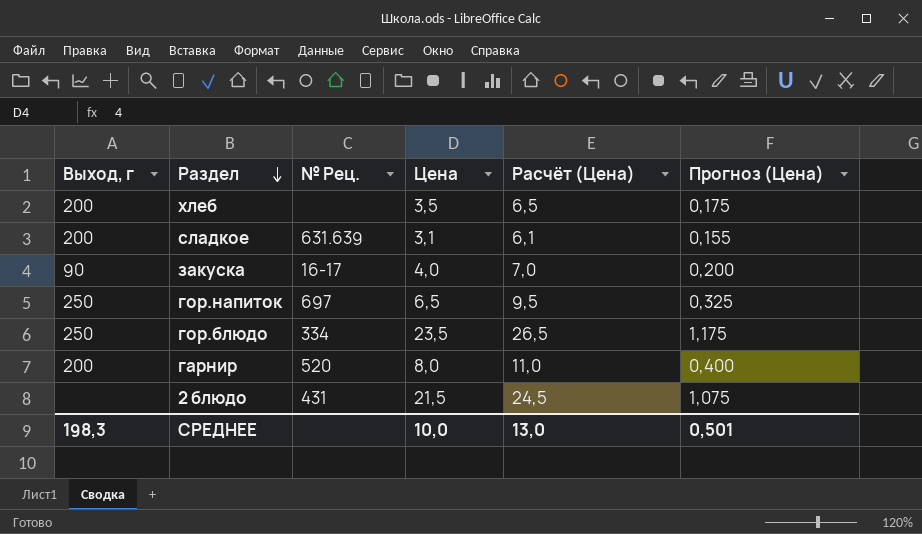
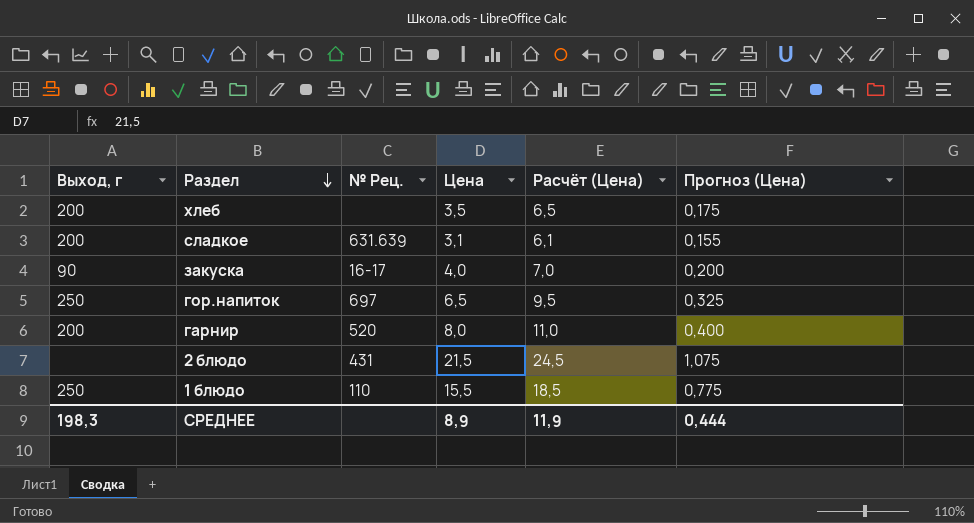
row гор.блюдо: 250 | 334 | 23,5 | 26,5 | 1,175 -> none
row 1 блюдо: none -> 250 | 110 | 15,5 | 18,5 | 0,775
СРЕДНЕЕ | Цена: 10,0 -> 8,9
СРЕДНЕЕ | Расчёт (Цена): 13,0 -> 11,9
СРЕДНЕЕ | Прогноз (Цена): 0,501 -> 0,444

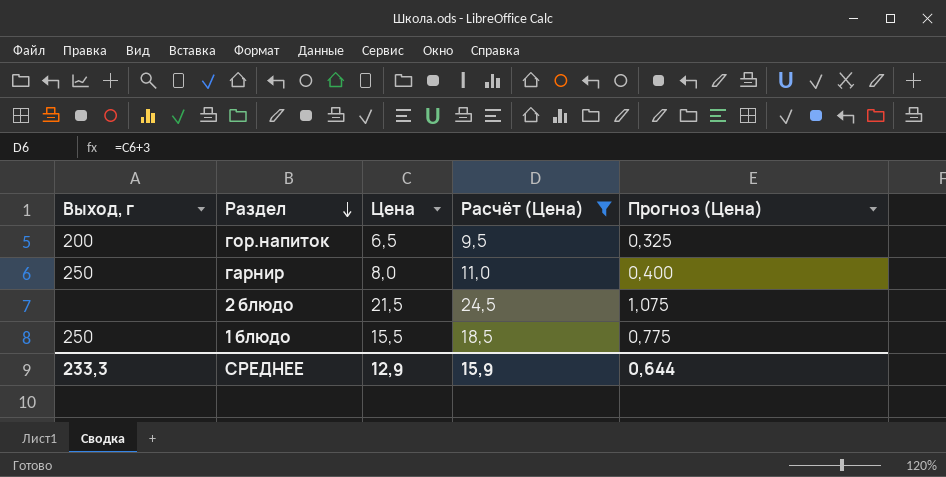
filter: none -> Расчёт (Цена) >= 9,5
column № Рец. | position: 3 -> none
гор.напиток | Выход, г: 250 -> 200
гарнир | Выход, г: 200 -> 250
СРЕДНЕЕ | Выход, г: 198,3 -> 233,3
СРЕДНЕЕ | Цена: 8,9 -> 12,9
СРЕДНЕЕ | Расчёт (Цена): 11,9 -> 15,9
СРЕДНЕЕ | Прогноз (Цена): 0,444 -> 0,644

